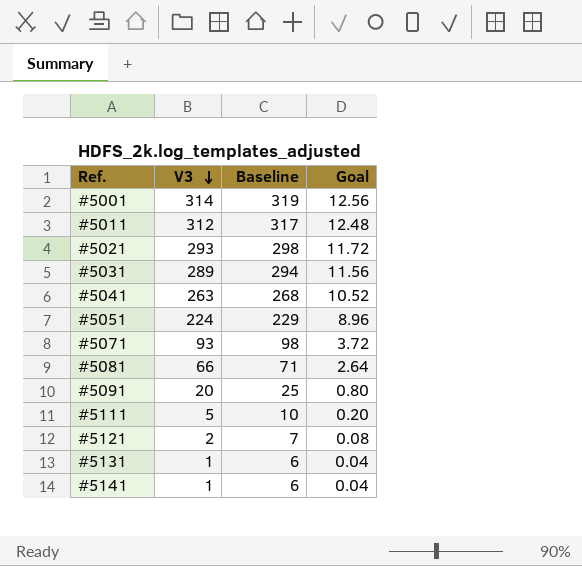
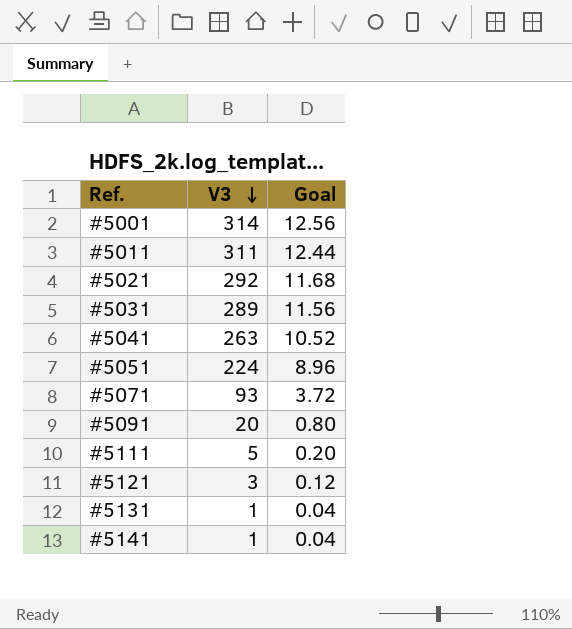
column Baseline | formula: [V3] + 5 -> none
row #5081: 66 | 71 | 2.64 -> none
#5011 | V3: 312 -> 311
#5011 | Goal: 12.48 -> 12.44
#5021 | V3: 293 -> 292
#5021 | Goal: 11.72 -> 11.68
#5121 | V3: 2 -> 3
#5121 | Goal: 0.08 -> 0.12

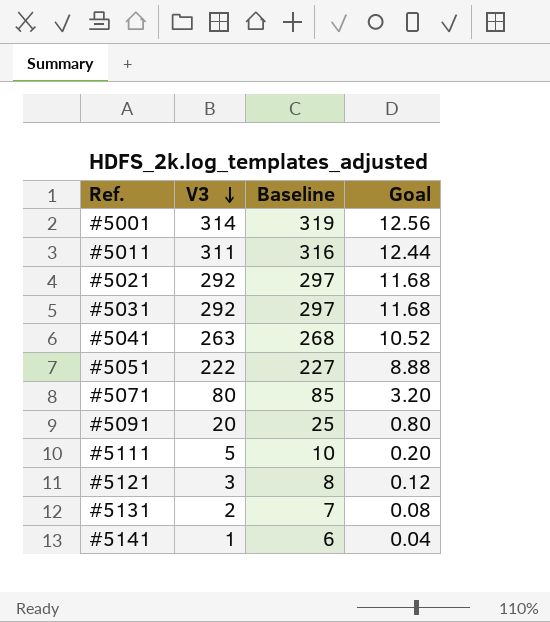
column Baseline | formula: none -> [V3] + 5
#5031 | V3: 289 -> 292
#5031 | Goal: 11.56 -> 11.68
#5051 | V3: 224 -> 222
#5051 | Goal: 8.96 -> 8.88
#5071 | V3: 93 -> 80
#5071 | Goal: 3.72 -> 3.20
#5131 | V3: 1 -> 2
#5131 | Goal: 0.04 -> 0.08

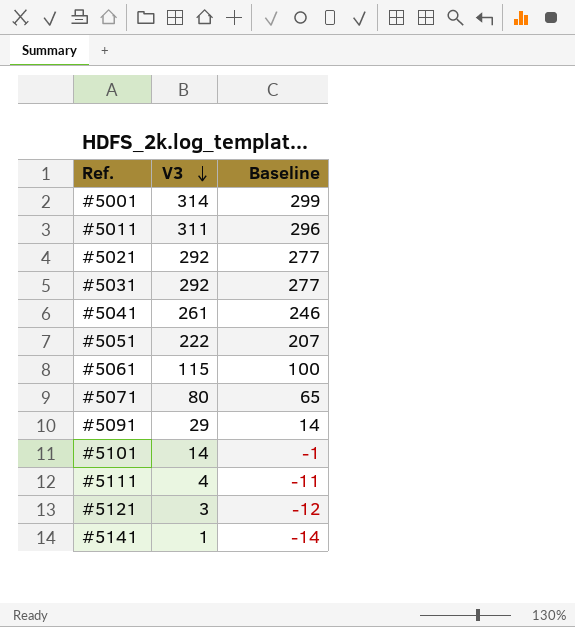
column Goal | formula: [V3] * 0.04 -> none
column Baseline | formula: [V3] + 5 -> [V3] - 15
row #5131: 2 | 7 | 0.08 -> none
#5041 | V3: 263 -> 261
row #5061: none -> 115 | 100
#5091 | V3: 20 -> 29
row #5101: none -> 14 | -1
#5111 | V3: 5 -> 4

